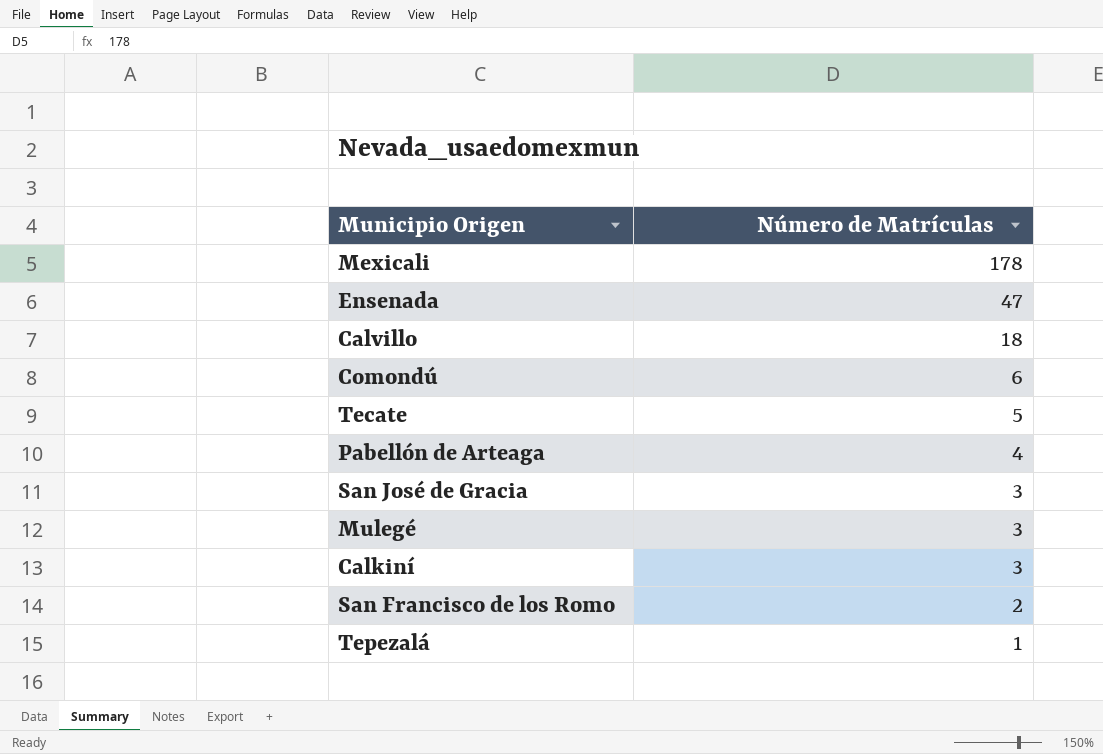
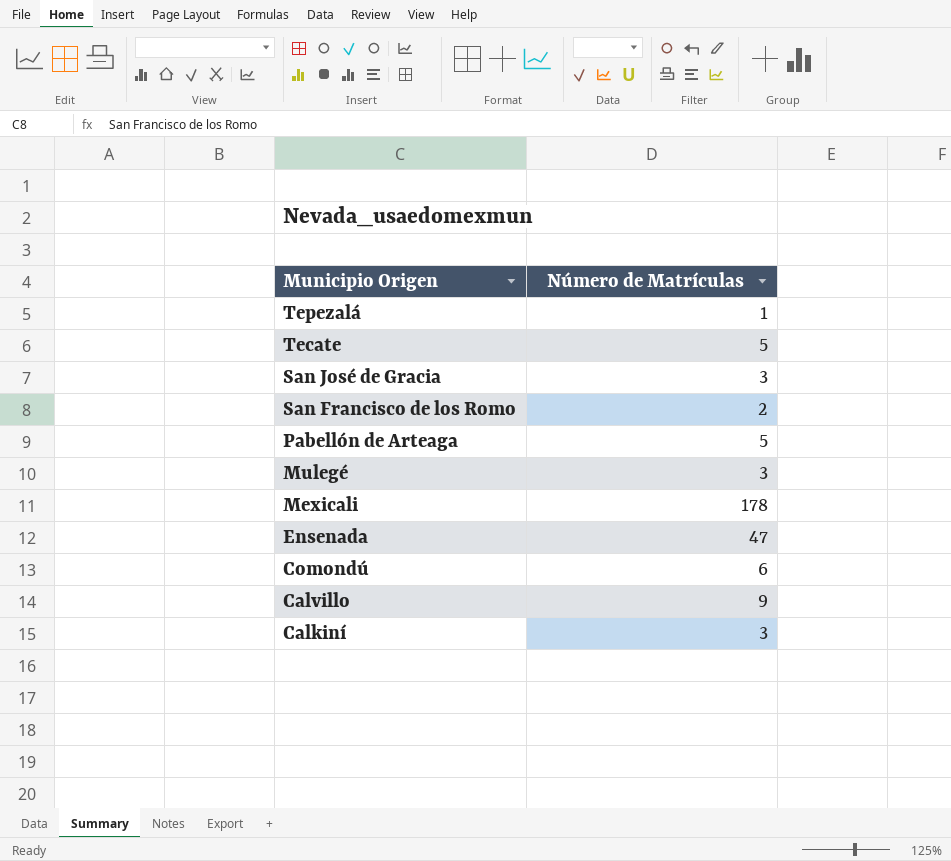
row order: Número de Matrículas descending -> Municipio Origen descending
Pabellón de Arteaga | Número de Matrículas: 4 -> 5
Calvillo | Número de Matrículas: 18 -> 9

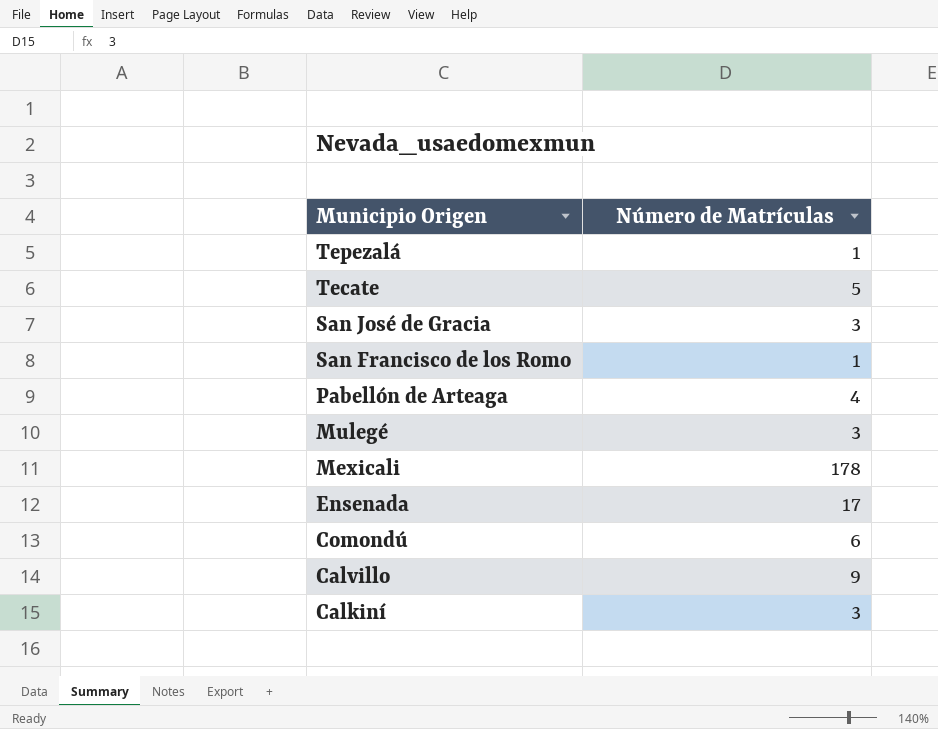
San Francisco de los Romo | Número de Matrículas: 2 -> 1
Pabellón de Arteaga | Número de Matrículas: 5 -> 4
Ensenada | Número de Matrículas: 47 -> 17

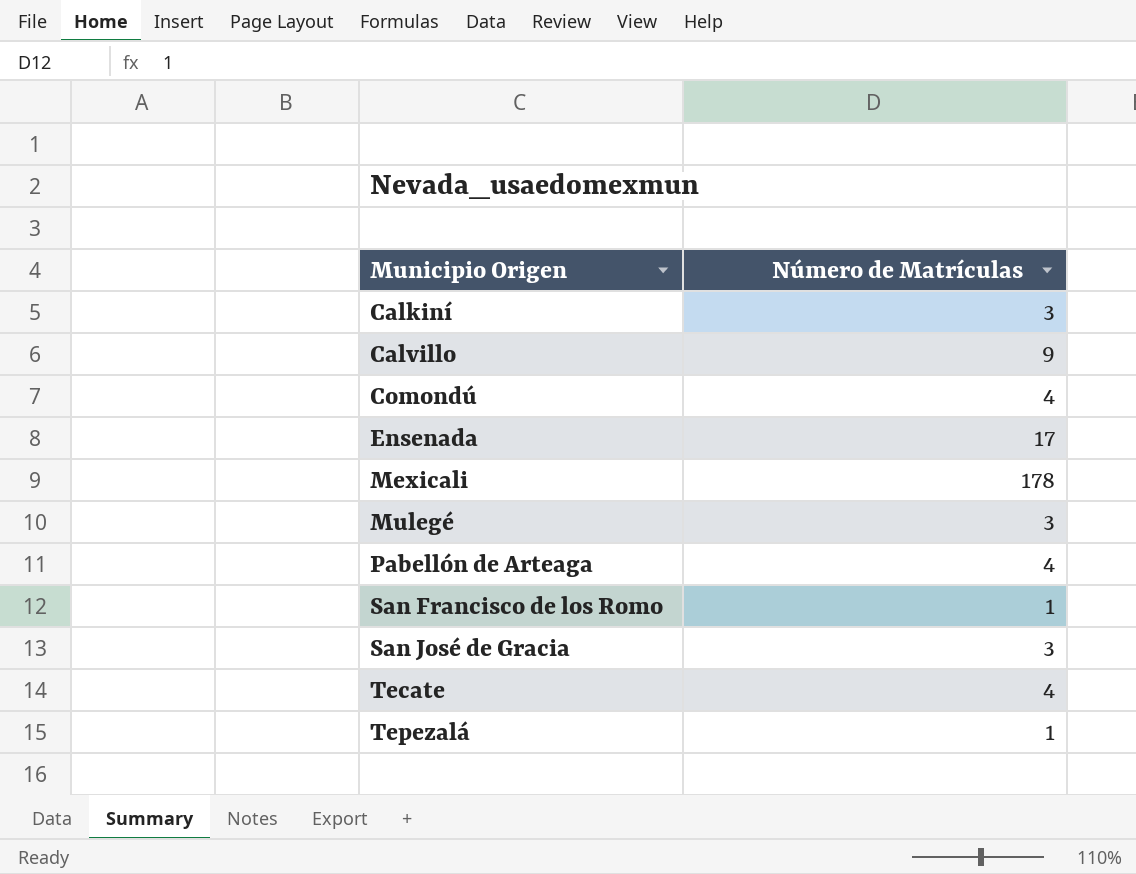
row order: Municipio Origen descending -> Municipio Origen ascending
Comondú | Número de Matrículas: 6 -> 4
Tecate | Número de Matrículas: 5 -> 4

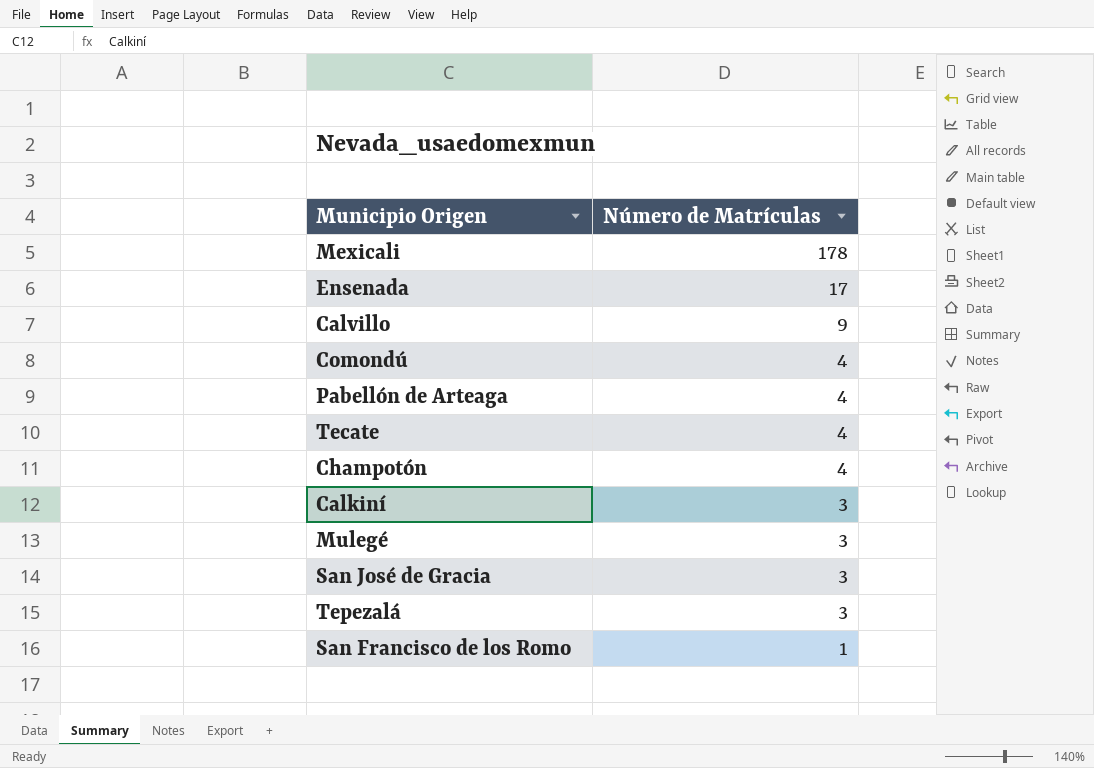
row order: Municipio Origen ascending -> Número de Matrículas descending
row Champotón: none -> 4
Tepezalá | Número de Matrículas: 1 -> 3

